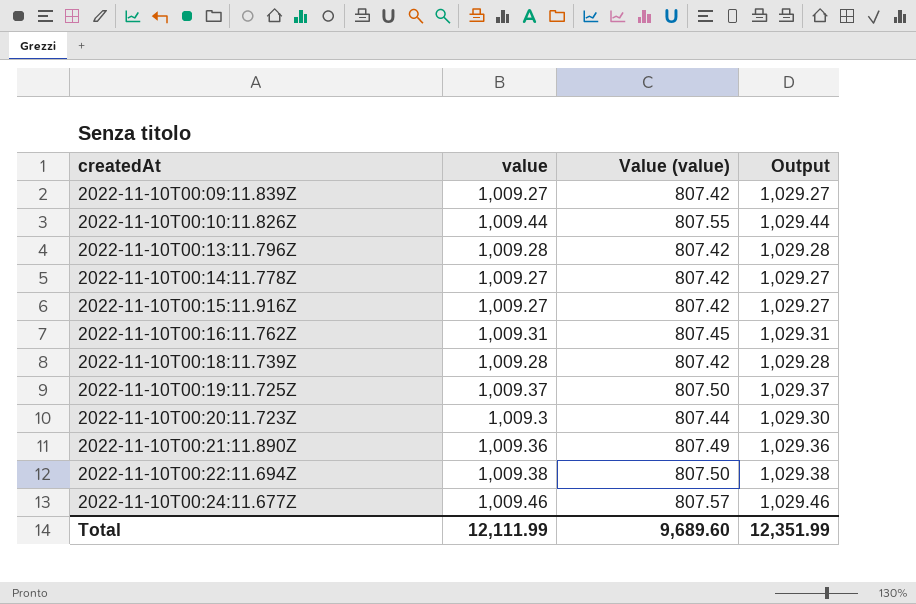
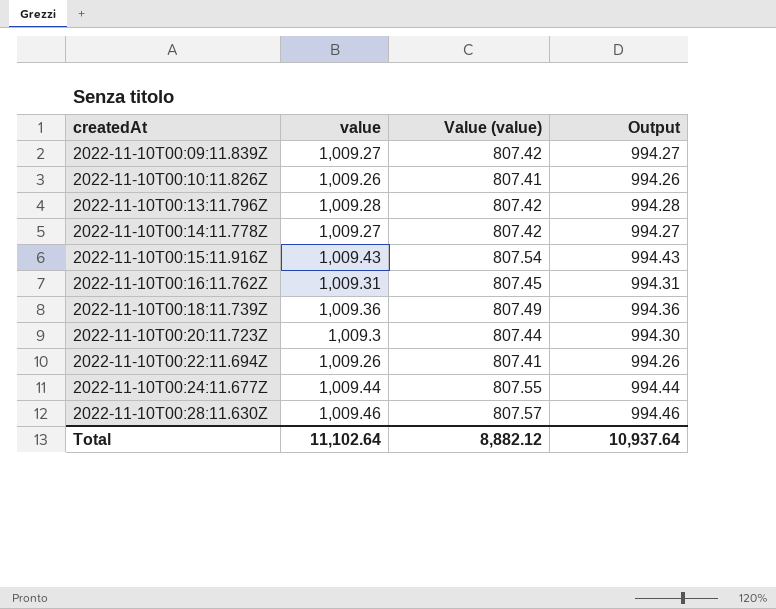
column Output | formula: [value] + 20 -> [value] - 15
row 2022-11-10T00:19:11.725Z: 1,009.37 | 807.50 | 1,029.37 -> none
row 2022-11-10T00:21:11.890Z: 1,009.36 | 807.49 | 1,029.36 -> none
2022-11-10T00:10:11.826Z | value: 1,009.44 -> 1,009.26
2022-11-10T00:10:11.826Z | Value (value): 807.55 -> 807.41
2022-11-10T00:15:11.916Z | value: 1,009.27 -> 1,009.43
2022-11-10T00:15:11.916Z | Value (value): 807.42 -> 807.54
2022-11-10T00:18:11.739Z | value: 1,009.28 -> 1,009.36
2022-11-10T00:18:11.739Z | Value (value): 807.42 -> 807.49
2022-11-10T00:22:11.694Z | value: 1,009.38 -> 1,009.26
2022-11-10T00:22:11.694Z | Value (value): 807.50 -> 807.41
2022-11-10T00:24:11.677Z | value: 1,009.46 -> 1,009.44
2022-11-10T00:24:11.677Z | Value (value): 807.57 -> 807.55
row 2022-11-10T00:28:11.630Z: none -> 1,009.46 | 807.57 | 994.46
Total | value: 12,111.99 -> 11,102.64
Total | Value (value): 9,689.60 -> 8,882.12
Total | Output: 12,351.99 -> 10,937.64

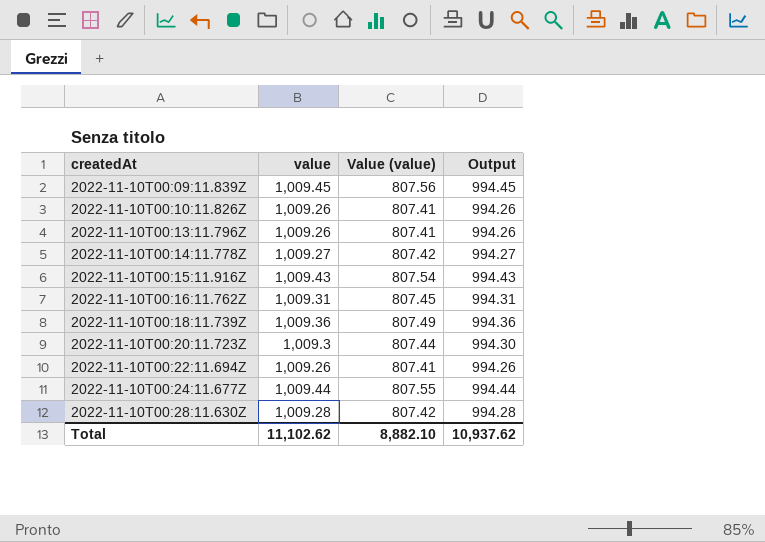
2022-11-10T00:09:11.839Z | value: 1,009.27 -> 1,009.45
2022-11-10T00:09:11.839Z | Value (value): 807.42 -> 807.56
2022-11-10T00:09:11.839Z | Output: 994.27 -> 994.45
2022-11-10T00:13:11.796Z | value: 1,009.28 -> 1,009.26
2022-11-10T00:13:11.796Z | Value (value): 807.42 -> 807.41
2022-11-10T00:13:11.796Z | Output: 994.28 -> 994.26
2022-11-10T00:28:11.630Z | value: 1,009.46 -> 1,009.28
2022-11-10T00:28:11.630Z | Value (value): 807.57 -> 807.42
2022-11-10T00:28:11.630Z | Output: 994.46 -> 994.28
Total | value: 11,102.64 -> 11,102.62
Total | Value (value): 8,882.12 -> 8,882.10
Total | Output: 10,937.64 -> 10,937.62

